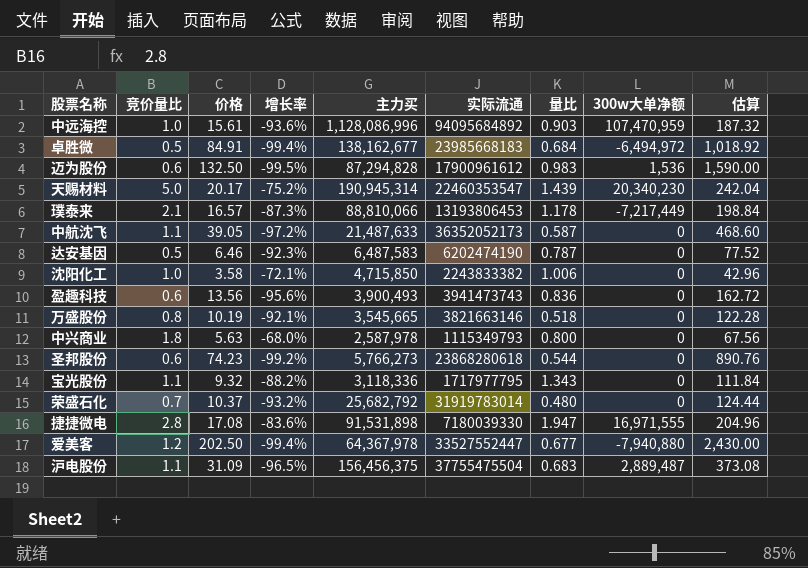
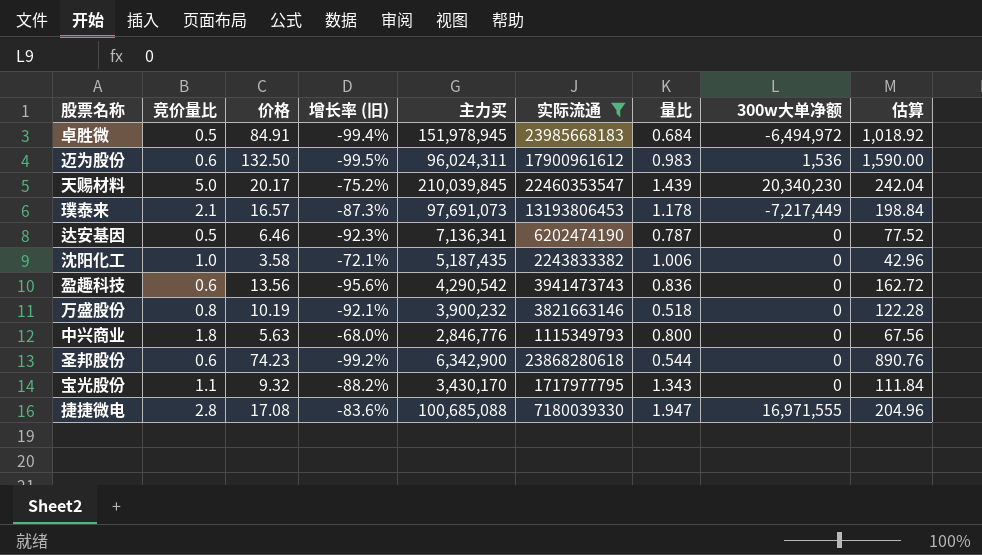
filter: none -> 实际流通 <= 23985668183
column name: 增长率 -> 增长率 (旧)
卓胜微 | 主力买: 138,162,677 -> 151,978,945
迈为股份 | 主力买: 87,294,828 -> 96,024,311
天赐材料 | 主力买: 190,945,314 -> 210,039,845
璞泰来 | 主力买: 88,810,066 -> 97,691,073
达安基因 | 主力买: 6,487,583 -> 7,136,341
沈阳化工 | 主力买: 4,715,850 -> 5,187,435
盈趣科技 | 主力买: 3,900,493 -> 4,290,542
万盛股份 | 主力买: 3,545,665 -> 3,900,232
中兴商业 | 主力买: 2,587,978 -> 2,846,776
圣邦股份 | 主力买: 5,766,273 -> 6,342,900
宝光股份 | 主力买: 3,118,336 -> 3,430,170
捷捷微电 | 主力买: 91,531,898 -> 100,685,088

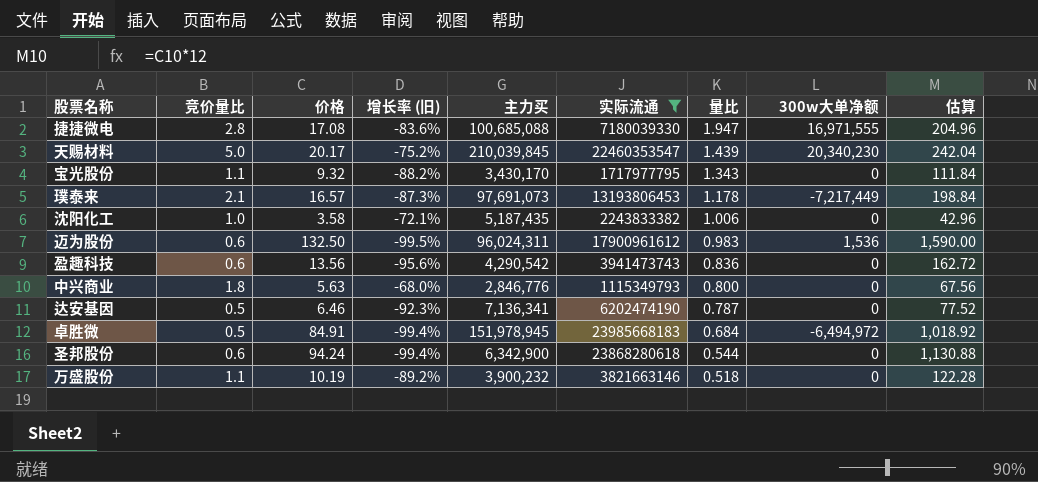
row order: none -> 量比 descending
圣邦股份 | 价格: 74.23 -> 94.24
圣邦股份 | 增长率 (旧): -99.2% -> -99.4%
圣邦股份 | 估算: 890.76 -> 1,130.88
万盛股份 | 竞价量比: 0.8 -> 1.1
万盛股份 | 增长率 (旧): -92.1% -> -89.2%

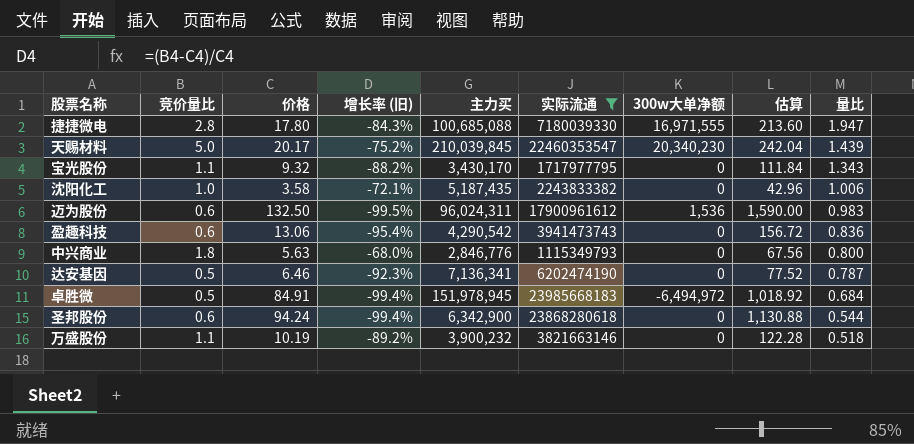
column 量比 | position: 7 -> 9
row 璞泰来: 2.1 | 16.57 | -87.3% | 97,691,073 | 13193806453 | 1.178 | -7,217,449 | 198.84 -> none
捷捷微电 | 价格: 17.08 -> 17.80
捷捷微电 | 增长率 (旧): -83.6% -> -84.3%
捷捷微电 | 估算: 204.96 -> 213.60
盈趣科技 | 价格: 13.56 -> 13.06
盈趣科技 | 增长率 (旧): -95.6% -> -95.4%
盈趣科技 | 估算: 162.72 -> 156.72

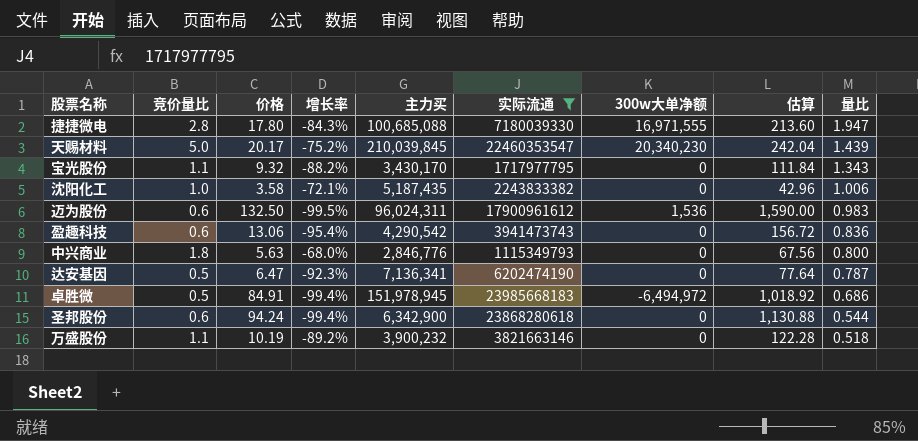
column name: 增长率 (旧) -> 增长率
达安基因 | 价格: 6.46 -> 6.47
达安基因 | 估算: 77.52 -> 77.64
卓胜微 | 量比: 0.684 -> 0.686

